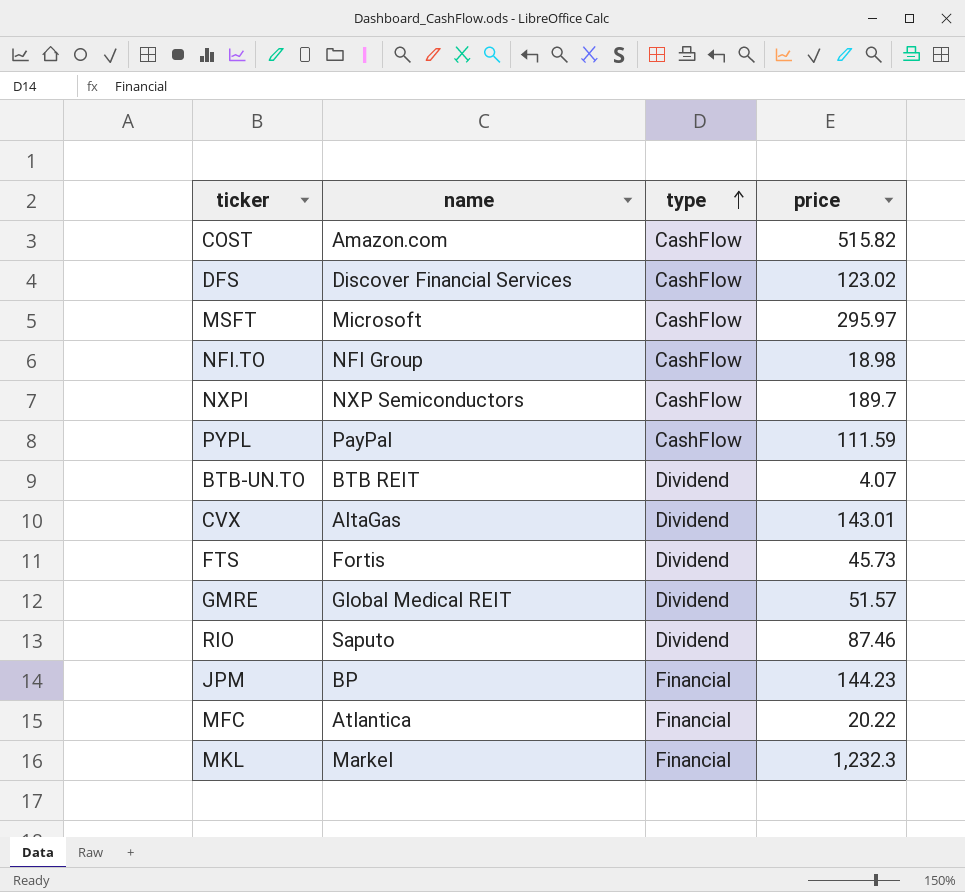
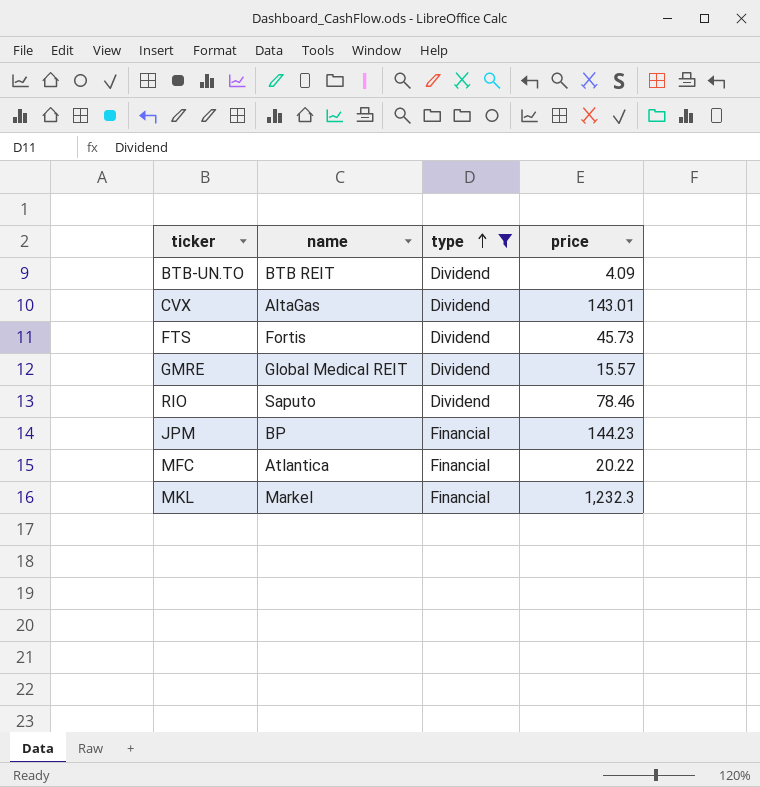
filter: none -> type != CashFlow
BTB-UN.TO | price: 4.07 -> 4.09
GMRE | price: 51.57 -> 15.57
RIO | price: 87.46 -> 78.46

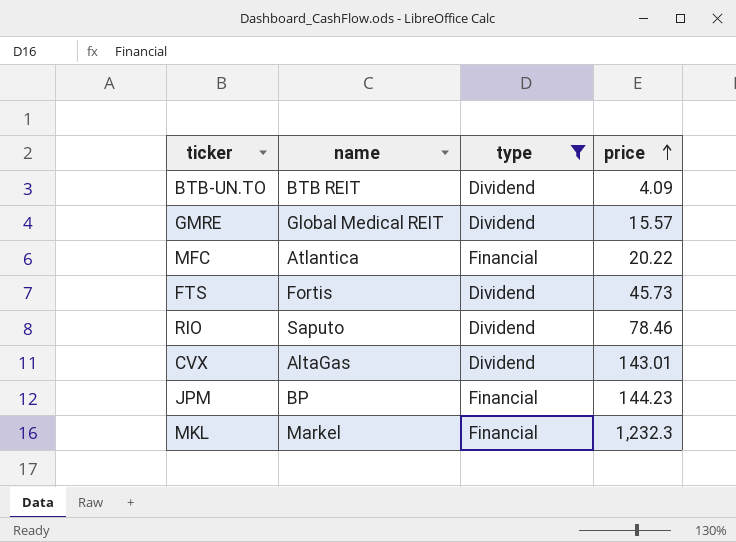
row order: type ascending -> price ascending

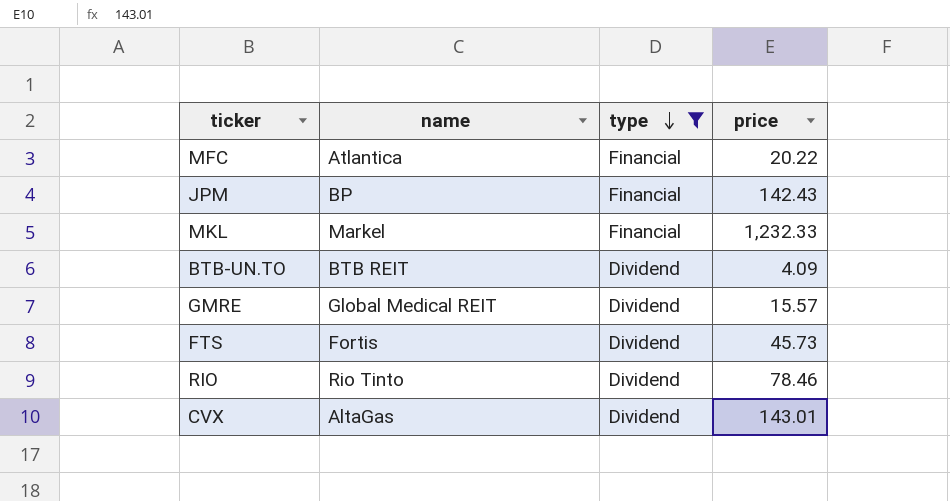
row order: price ascending -> type descending
JPM | price: 144.23 -> 142.43
MKL | price: 1,232.3 -> 1,232.33
RIO | name: Saputo -> Rio Tinto

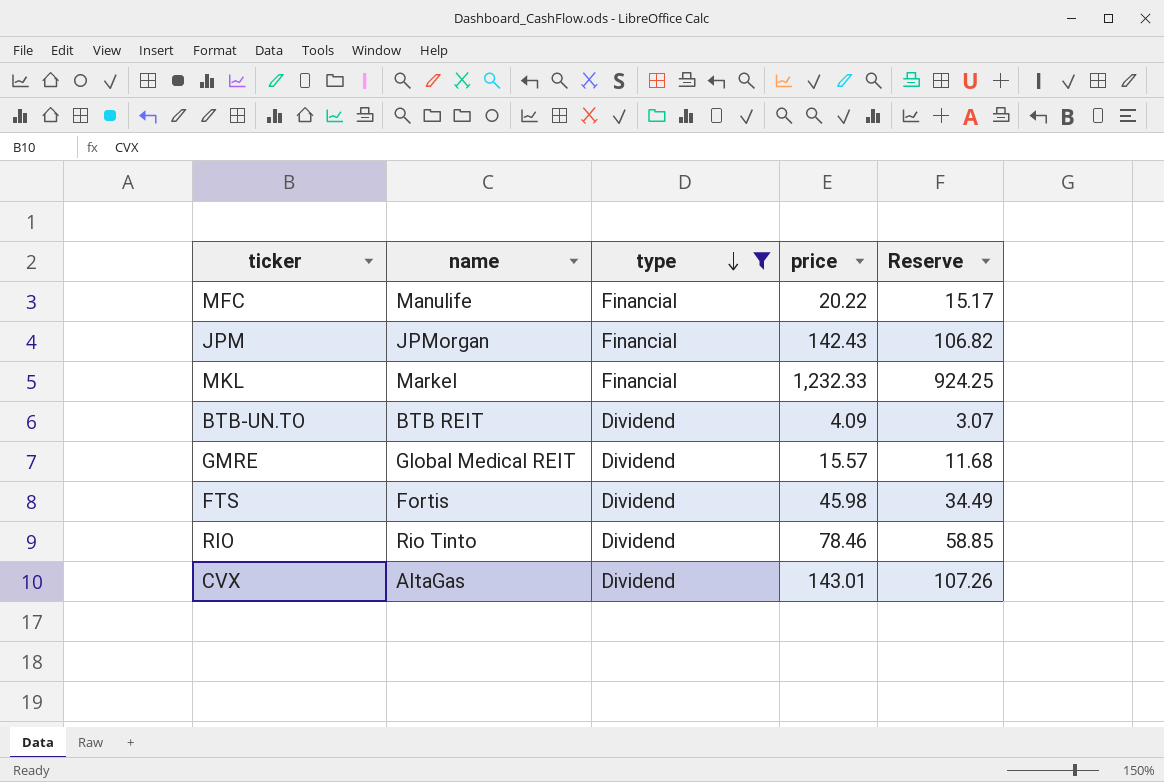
column Reserve | formula: none -> [price] * 0.75
MFC | name: Atlantica -> Manulife
JPM | name: BP -> JPMorgan
FTS | price: 45.73 -> 45.98

